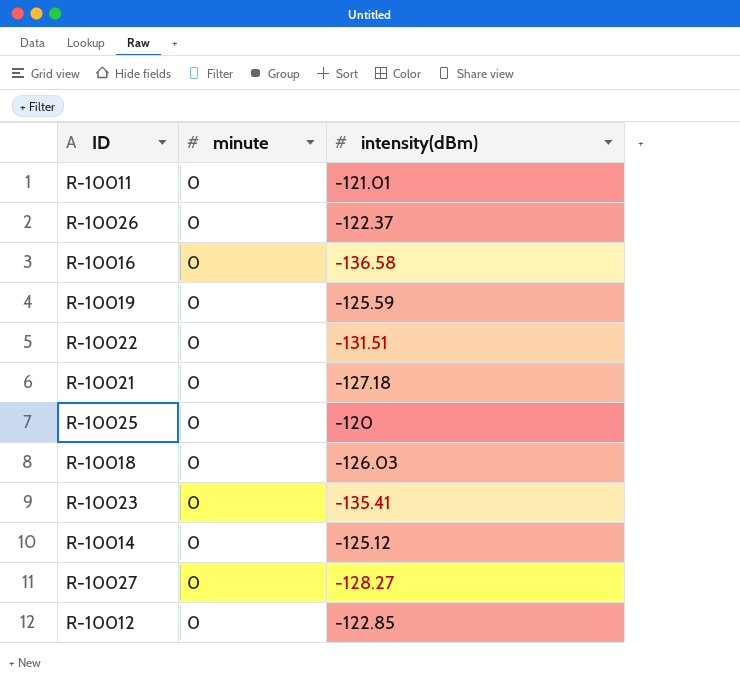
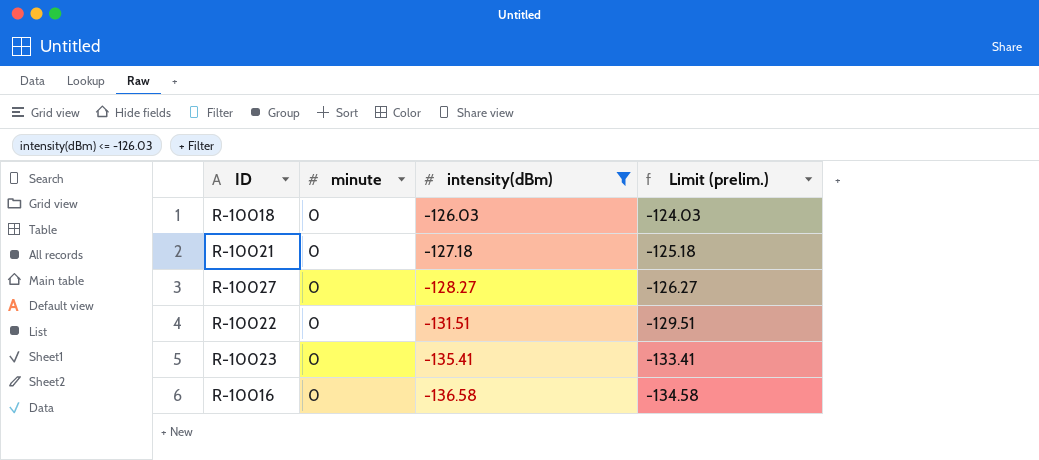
filter: none -> intensity(dBm) <= -126.03
row order: none -> intensity(dBm) descending
column Limit (prelim.) | formula: none -> [intensity(dBm)] + 2

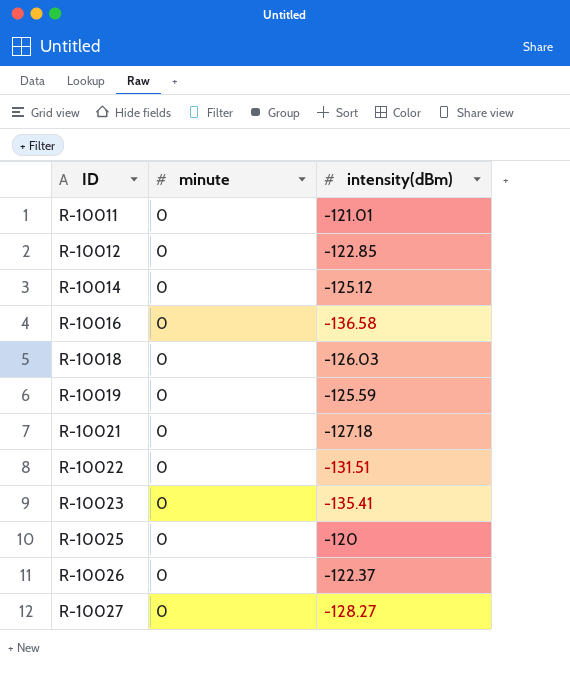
filter: intensity(dBm) <= -126.03 -> none
row order: intensity(dBm) descending -> ID ascending
column Limit (prelim.) | formula: [intensity(dBm)] + 2 -> none

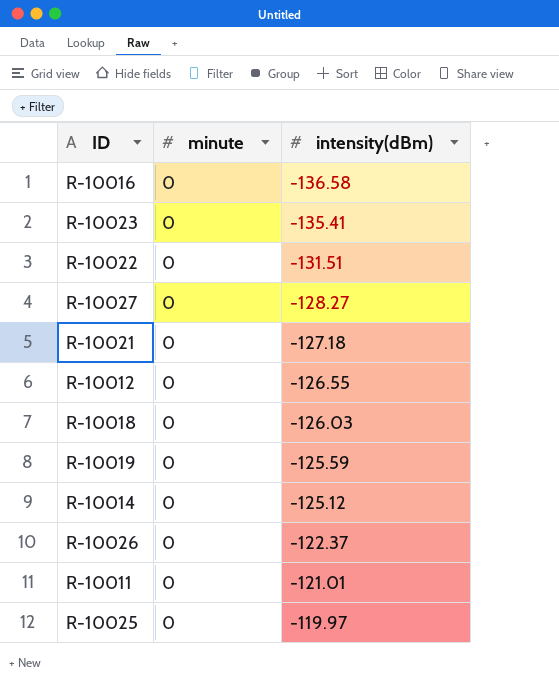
row order: ID ascending -> intensity(dBm) ascending
R-10012 | intensity(dBm): -122.85 -> -126.55
R-10025 | intensity(dBm): -120 -> -119.97

